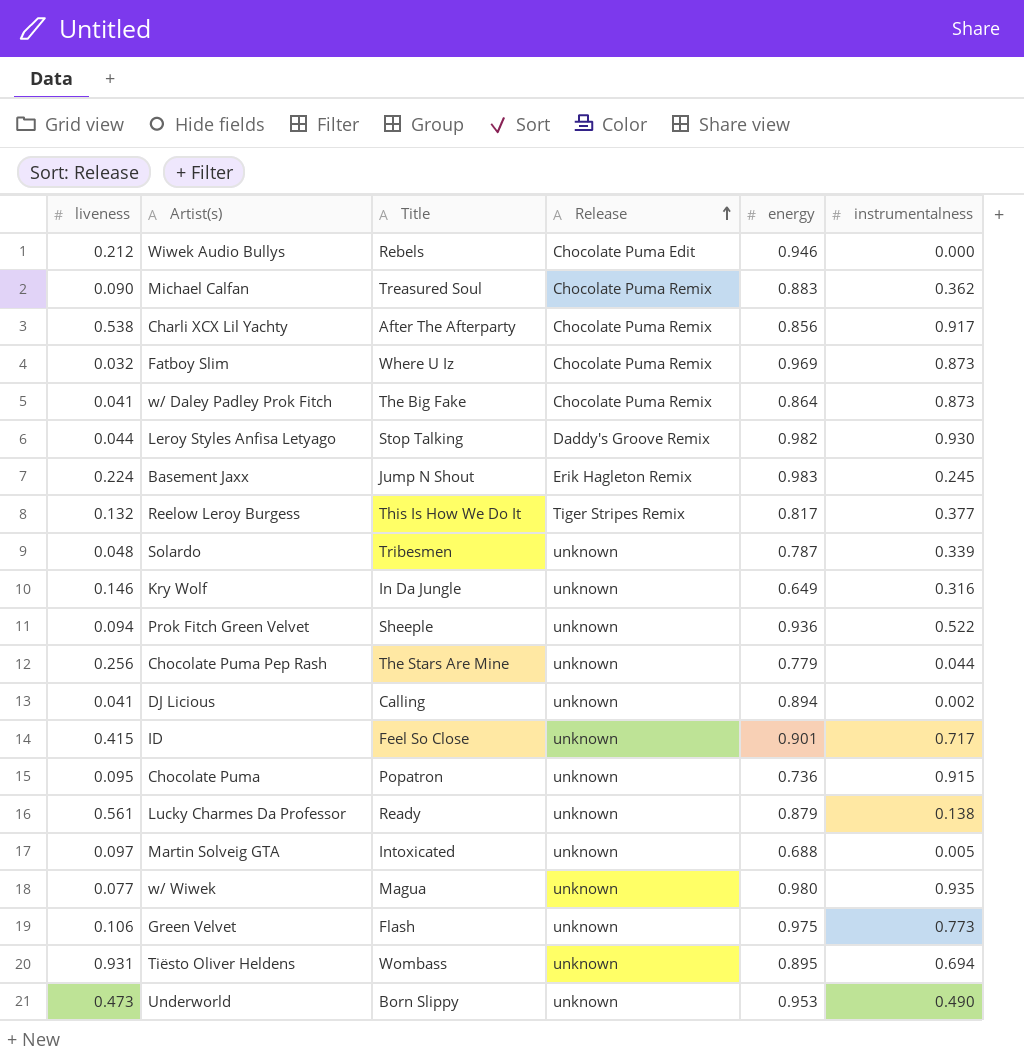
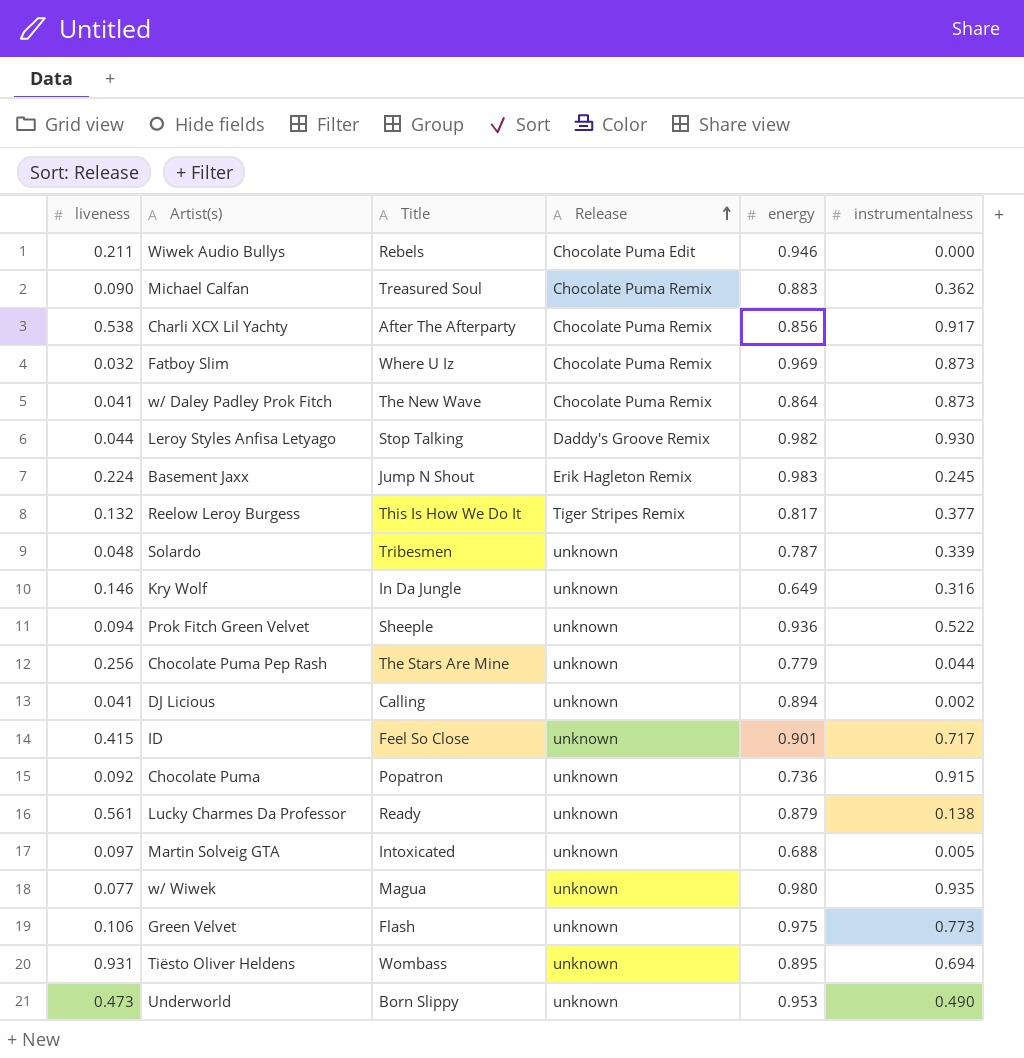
Wiwek Audio Bullys | liveness: 0.212 -> 0.211
w/ Daley Padley Prok Fitch | Title: The Big Fake -> The New Wave
Chocolate Puma | liveness: 0.095 -> 0.092

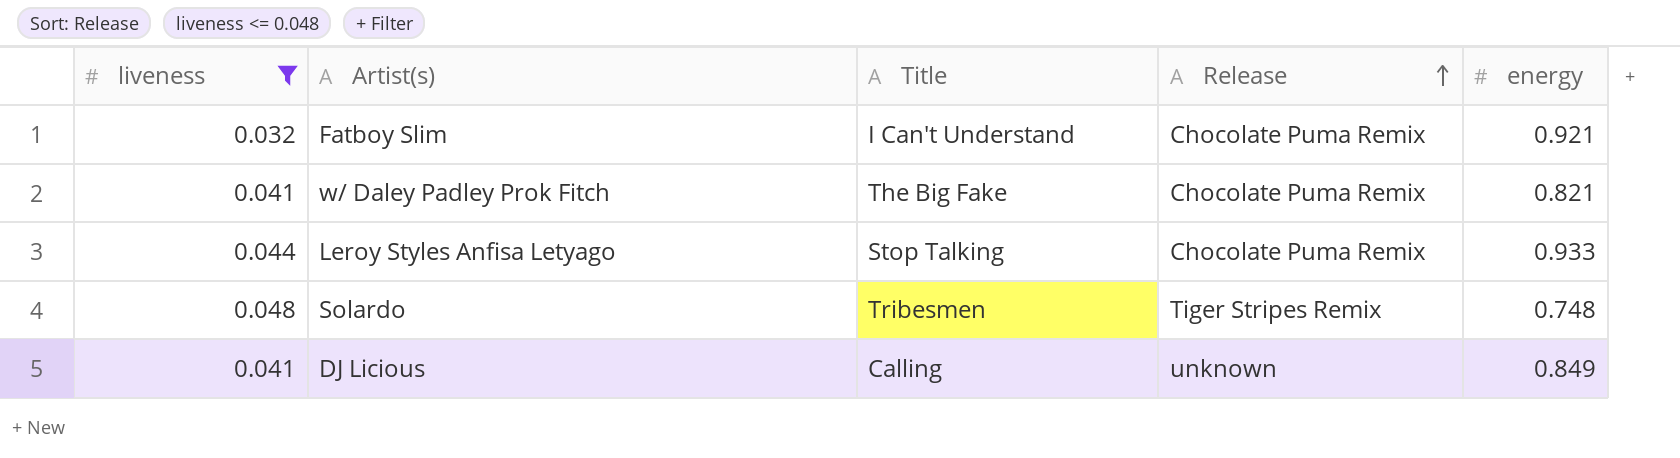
filter: none -> liveness <= 0.048
column instrumentalness | position: 6 -> none
Fatboy Slim | Title: Where U Iz -> I Can't Understand
Fatboy Slim | energy: 0.969 -> 0.921
w/ Daley Padley Prok Fitch | Title: The New Wave -> The Big Fake
w/ Daley Padley Prok Fitch | energy: 0.864 -> 0.821
Leroy Styles Anfisa Letyago | Release: Daddy's Groove Remix -> Chocolate Puma Remix
Leroy Styles Anfisa Letyago | energy: 0.982 -> 0.933
Solardo | Release: unknown -> Tiger Stripes Remix
Solardo | energy: 0.787 -> 0.748
DJ Licious | energy: 0.894 -> 0.849

